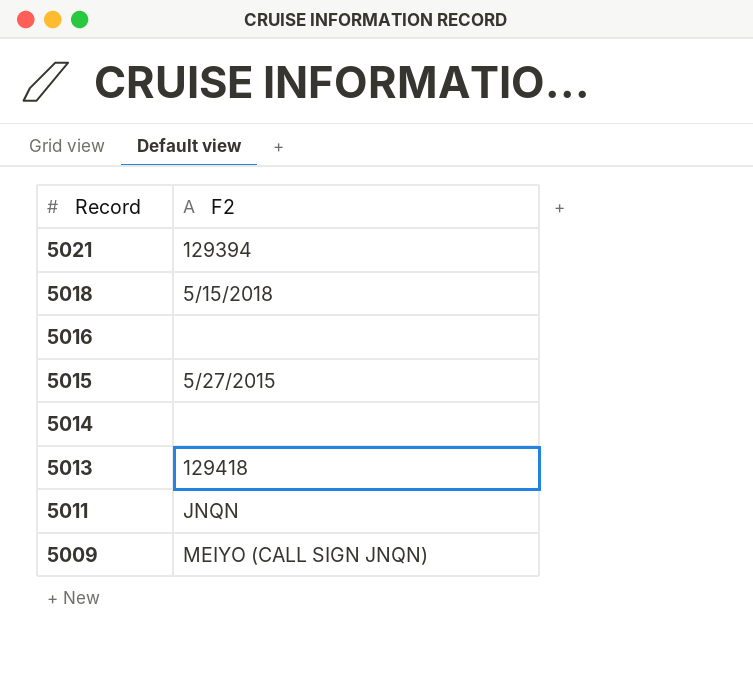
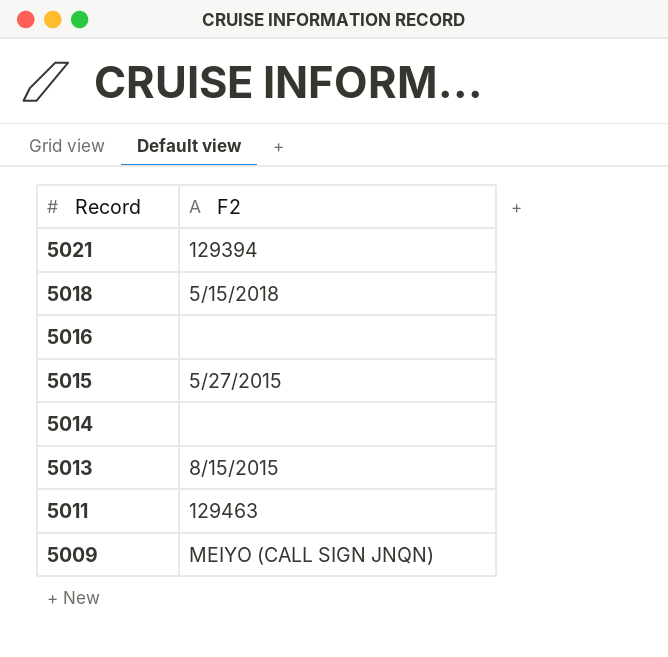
5013 | F2: 129418 -> 8/15/2015
5011 | F2: JNQN -> 129463

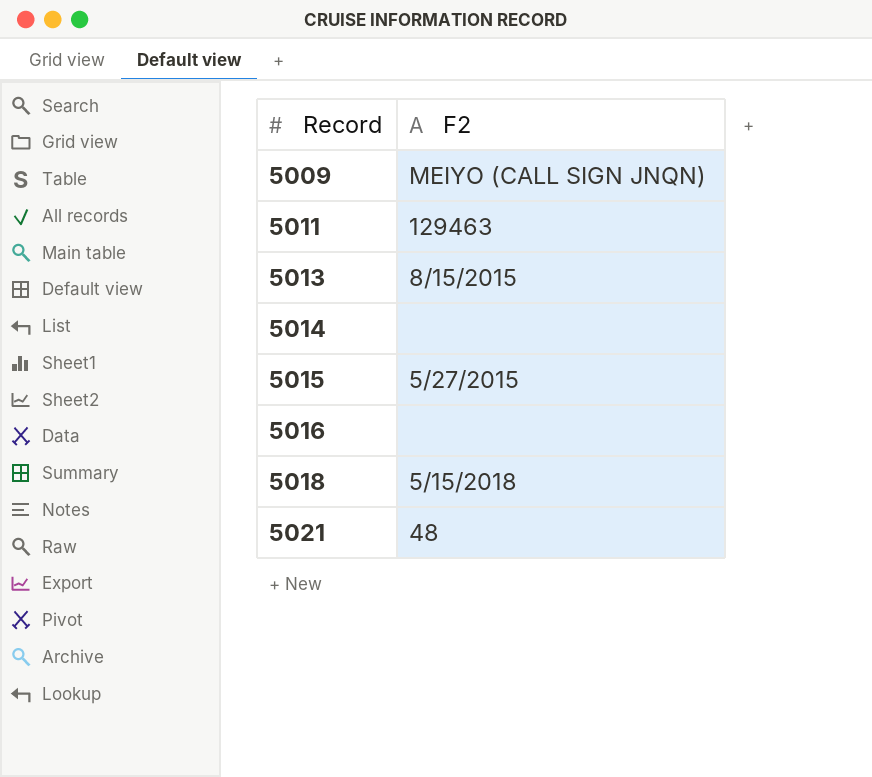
row order: Record descending -> Record ascending
5021 | F2: 129394 -> 48

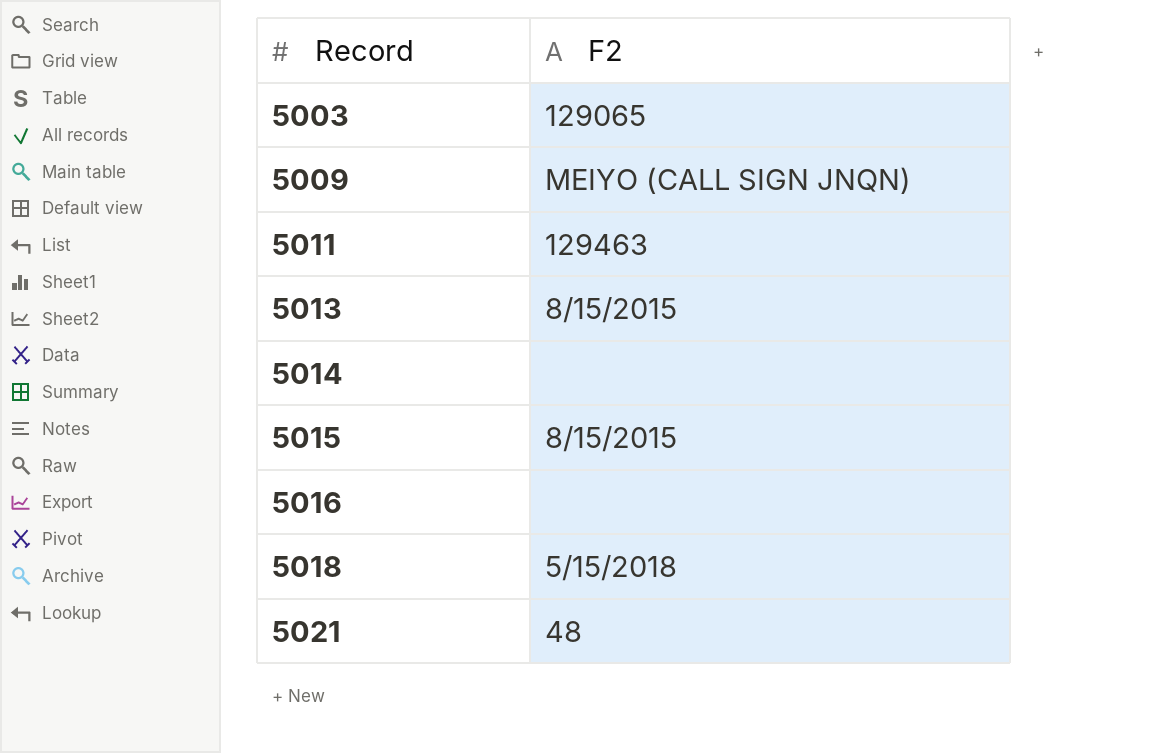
row 5003: none -> 129065
5015 | F2: 5/27/2015 -> 8/15/2015

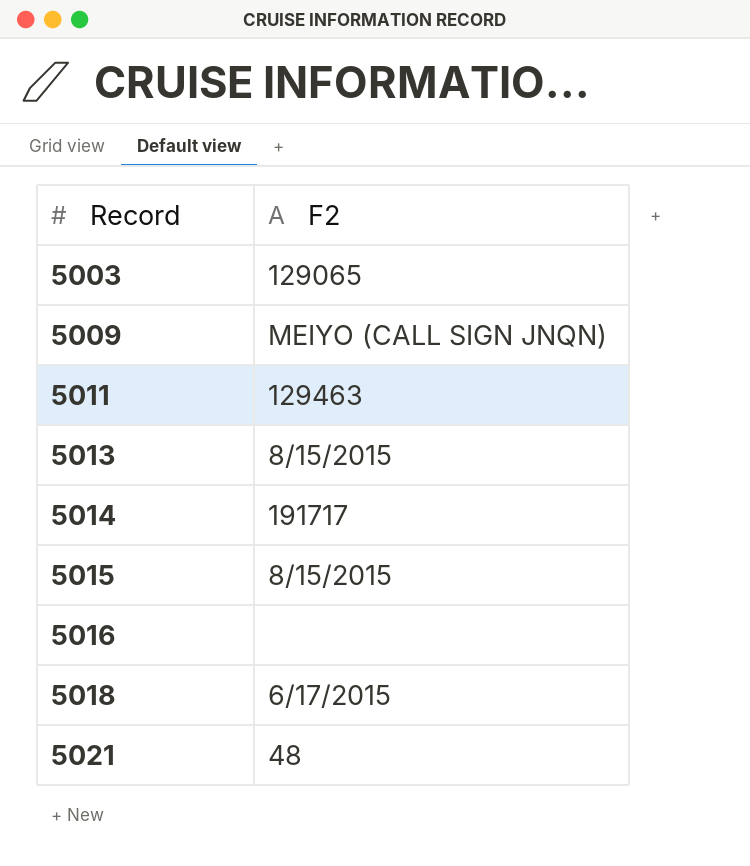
5014 | F2: none -> 191717
5018 | F2: 5/15/2018 -> 6/17/2015

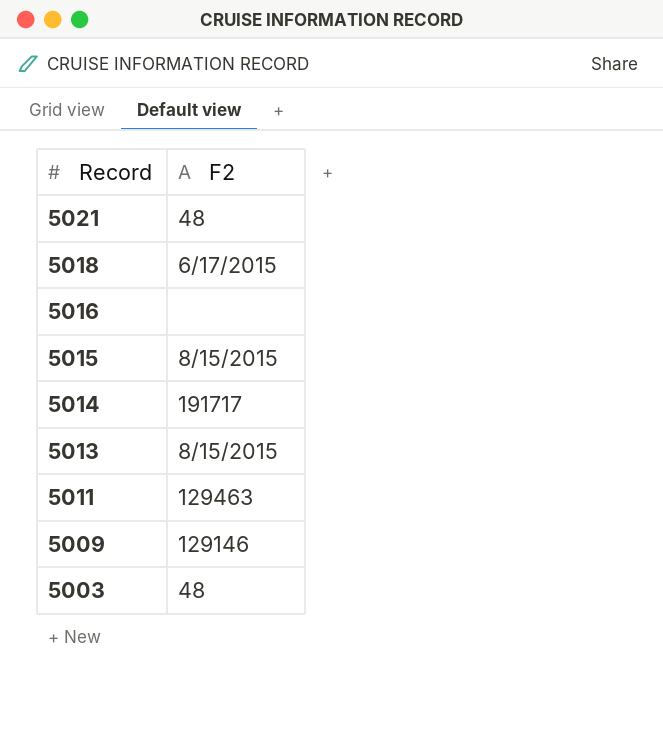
row order: Record ascending -> Record descending
5009 | F2: MEIYO (CALL SIGN JNQN) -> 129146
5003 | F2: 129065 -> 48

